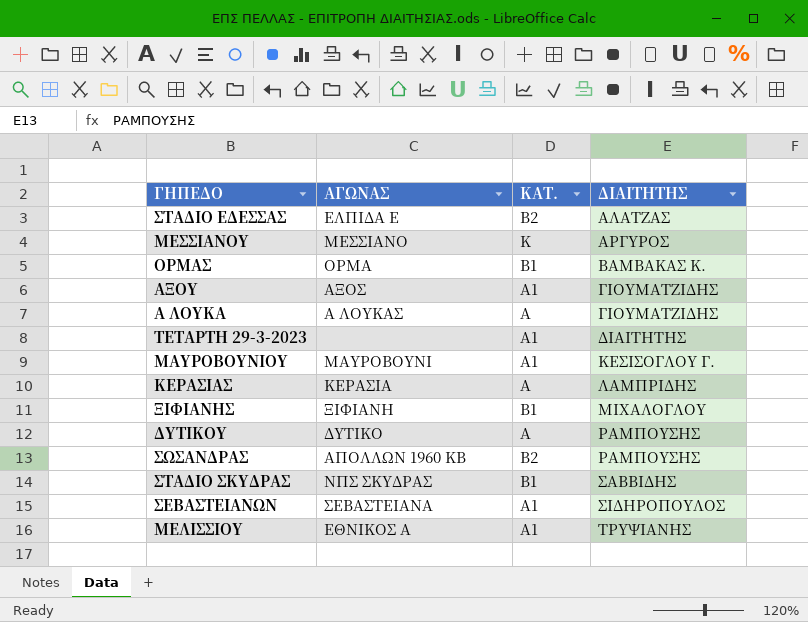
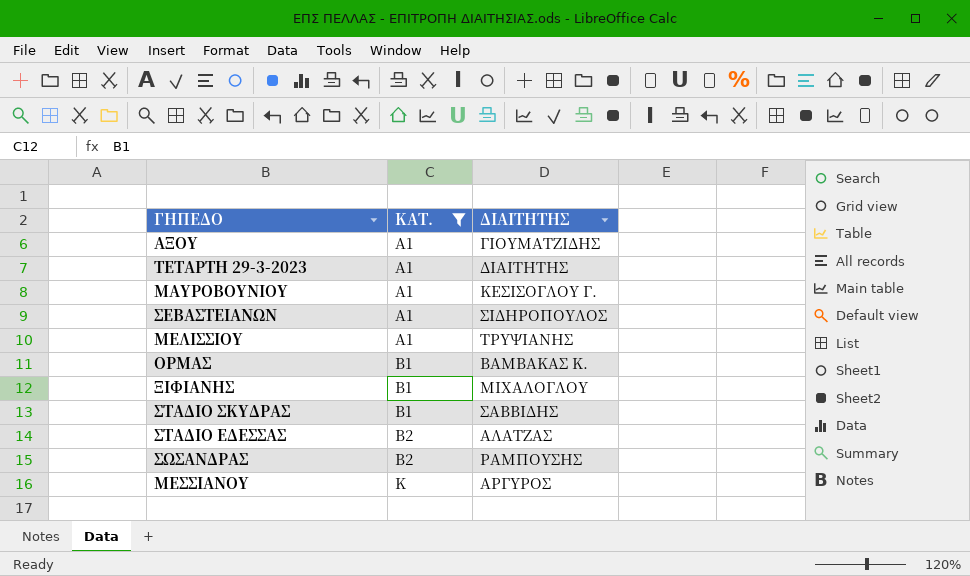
filter: none -> ΚΑΤ. != Α
row order: ΔΙΑΙΤΗΤΗΣ ascending -> ΚΑΤ. ascending
column ΑΓΩΝΑΣ | position: 2 -> none

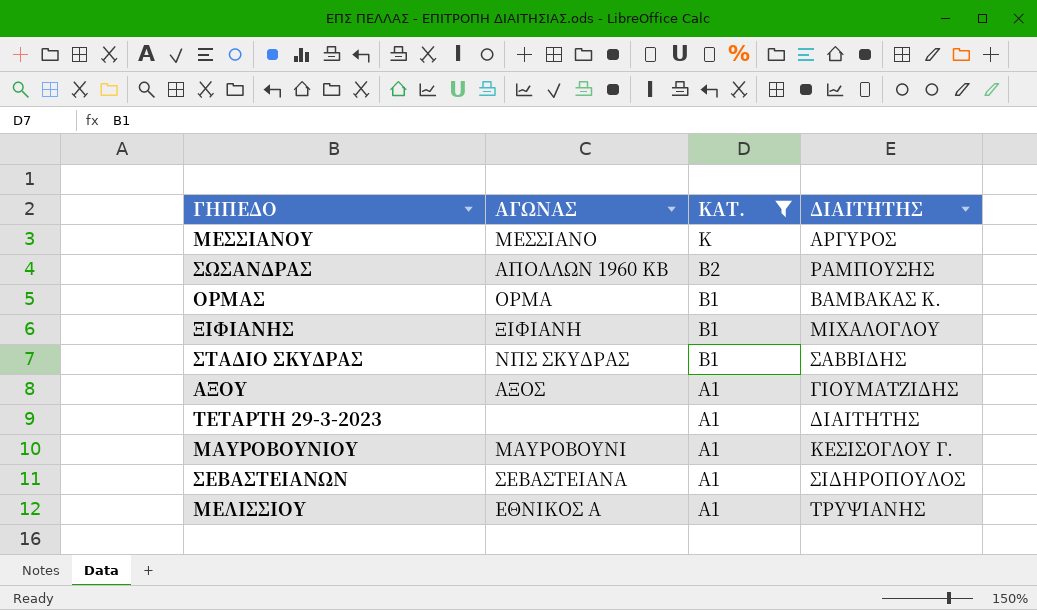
row order: ΚΑΤ. ascending -> ΚΑΤ. descending
column ΑΓΩΝΑΣ | position: none -> 2
row ΣΤΑΔΙΟ ΕΔΕΣΣΑΣ: Β2 | ΑΛΑΤΖΑΣ -> none

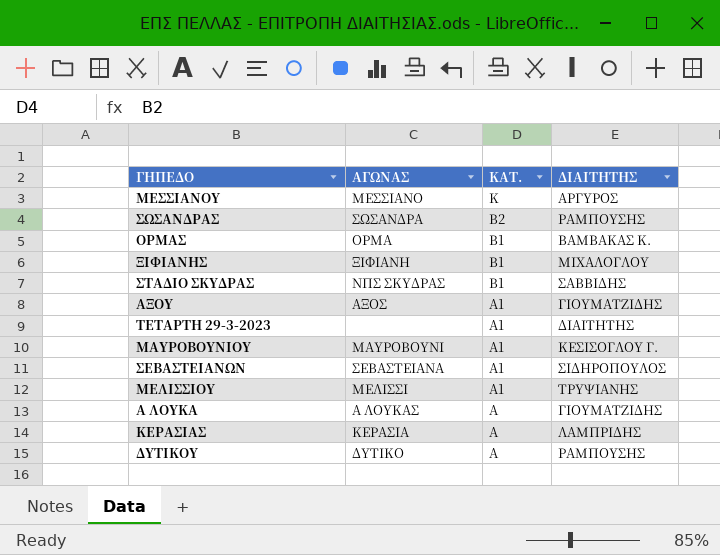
filter: ΚΑΤ. != Α -> none
ΣΩΣΑΝΔΡΑΣ | ΑΓΩΝΑΣ: ΑΠΟΛΛΩΝ 1960 ΚΒ -> ΣΩΣΑΝΔΡΑ
ΜΕΛΙΣΣΙΟΥ | ΑΓΩΝΑΣ: ΕΘΝΙΚΟΣ Α -> ΜΕΛΙΣΣΙ

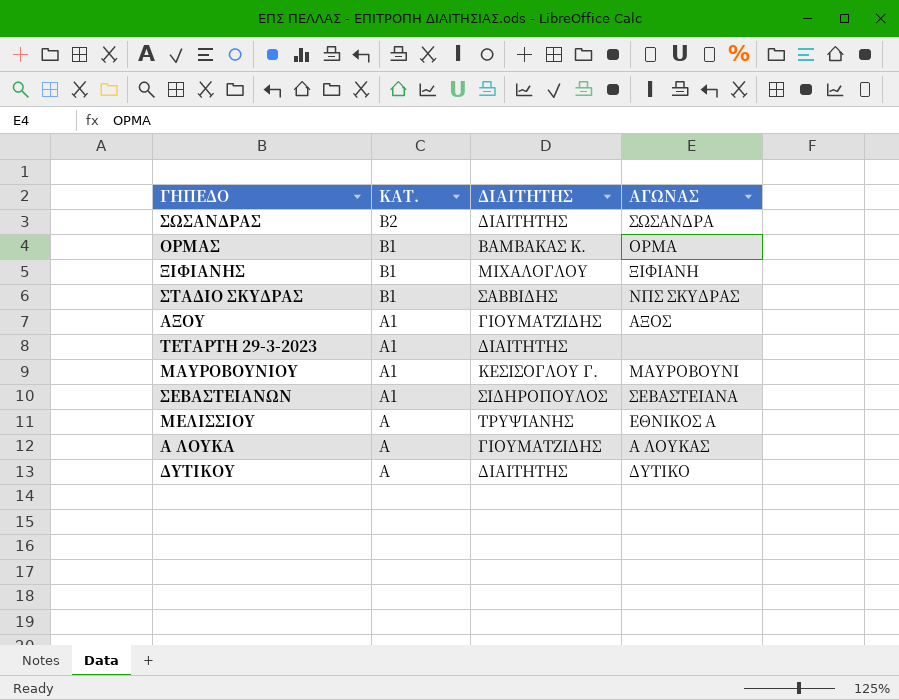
column ΑΓΩΝΑΣ | position: 2 -> 4
row ΜΕΣΣΙΑΝΟΥ: ΜΕΣΣΙΑΝΟ | Κ | ΑΡΓΥΡΟΣ -> none
row ΚΕΡΑΣΙΑΣ: ΚΕΡΑΣΙΑ | Α | ΛΑΜΠΡΙΔΗΣ -> none
ΣΩΣΑΝΔΡΑΣ | ΔΙΑΙΤΗΤΗΣ: ΡΑΜΠΟΥΣΗΣ -> ΔΙΑΙΤΗΤΗΣ
ΜΕΛΙΣΣΙΟΥ | ΚΑΤ.: Α1 -> Α
ΜΕΛΙΣΣΙΟΥ | ΑΓΩΝΑΣ: ΜΕΛΙΣΣΙ -> ΕΘΝΙΚΟΣ Α
ΔΥΤΙΚΟΥ | ΔΙΑΙΤΗΤΗΣ: ΡΑΜΠΟΥΣΗΣ -> ΔΙΑΙΤΗΤΗΣ

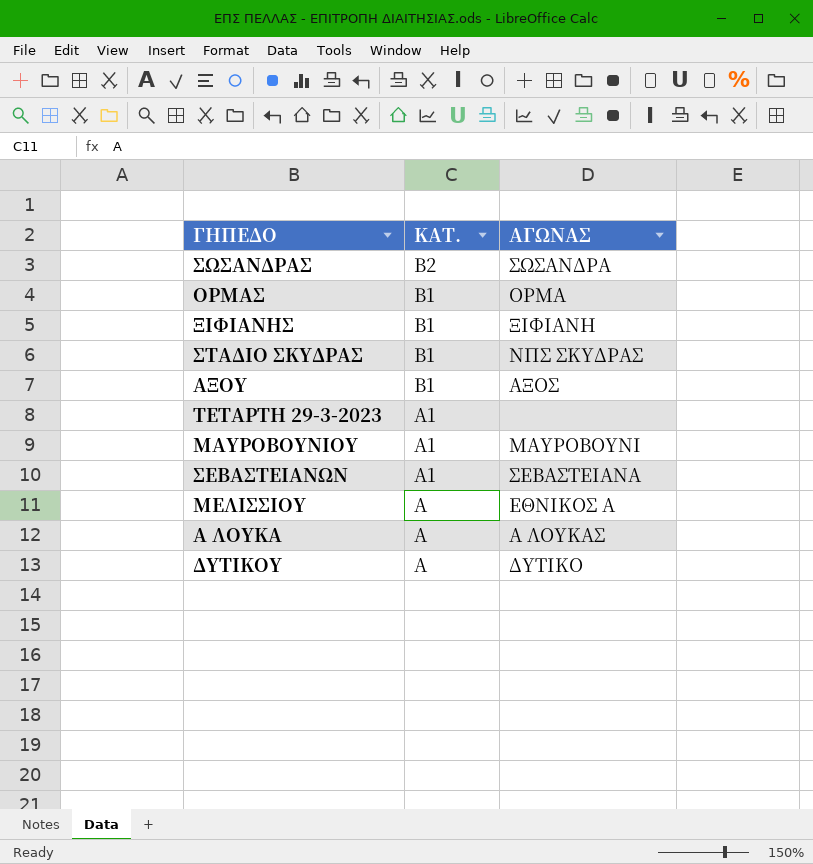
column ΔΙΑΙΤΗΤΗΣ | position: 3 -> none
ΑΞΟΥ | ΚΑΤ.: Α1 -> Β1

